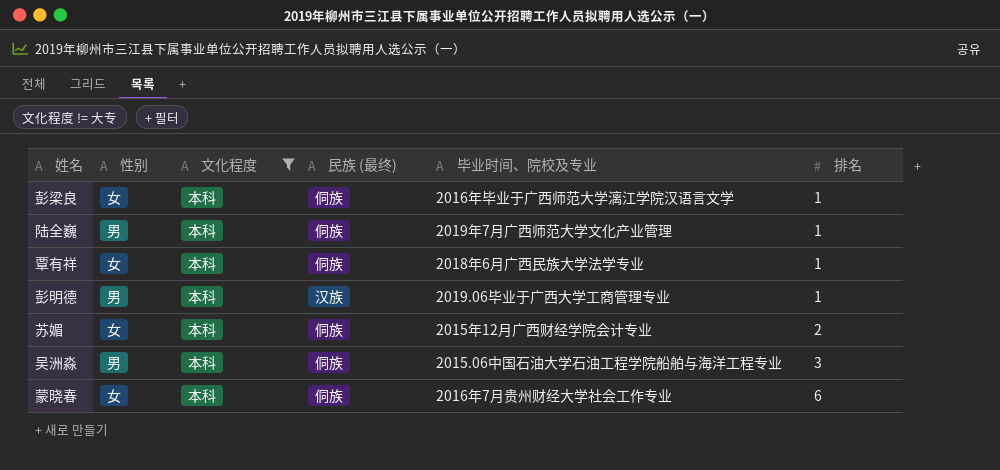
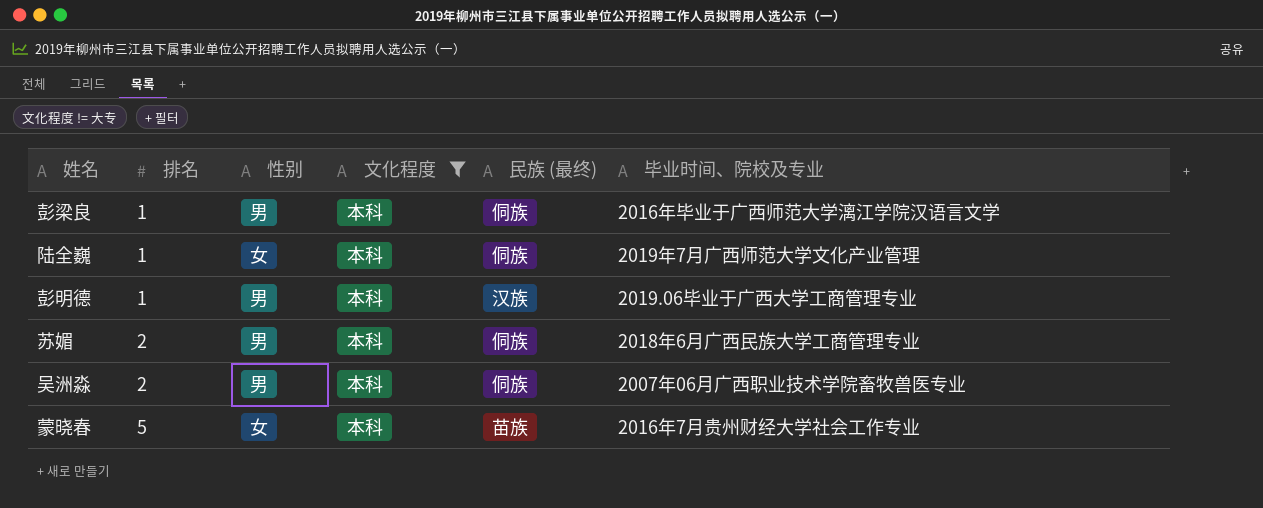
column 排名 | position: 6 -> 2
row 覃有祥: 女 | 本科 | 侗族 | 2018年6月广西民族大学法学专业 | 1 -> none
彭梁良 | 性别: 女 -> 男
陆全巍 | 性别: 男 -> 女
苏媚 | 性别: 女 -> 男
苏媚 | 毕业时间、院校及专业: 2015年12月广西财经学院会计专业 -> 2018年6月广西民族大学工商管理专业
吴洲淼 | 排名: 3 -> 2
吴洲淼 | 毕业时间、院校及专业: 2015.06中国石油大学石油工程学院船舶与海洋工程专业 -> 2007年06月广西职业技术学院畜牧兽医专业
蒙晓春 | 排名: 6 -> 5
蒙晓春 | 民族 (最终): 侗族 -> 苗族

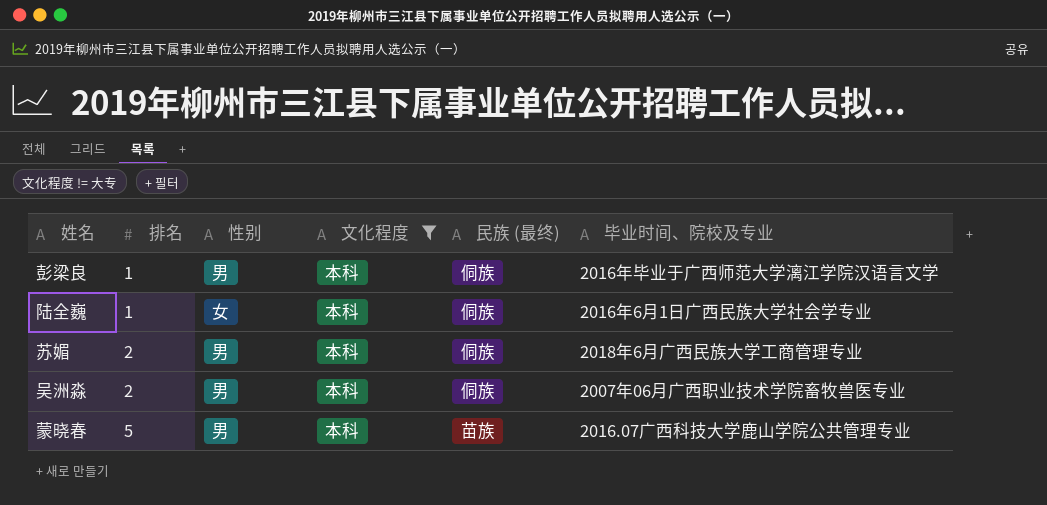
row 彭明德: 1 | 男 | 本科 | 汉族 | 2019.06毕业于广西大学工商管理专业 -> none
陆全巍 | 毕业时间、院校及专业: 2019年7月广西师范大学文化产业管理 -> 2016年6月1日广西民族大学社会学专业
蒙晓春 | 性别: 女 -> 男
蒙晓春 | 毕业时间、院校及专业: 2016年7月贵州财经大学社会工作专业 -> 2016.07广西科技大学鹿山学院公共管理专业

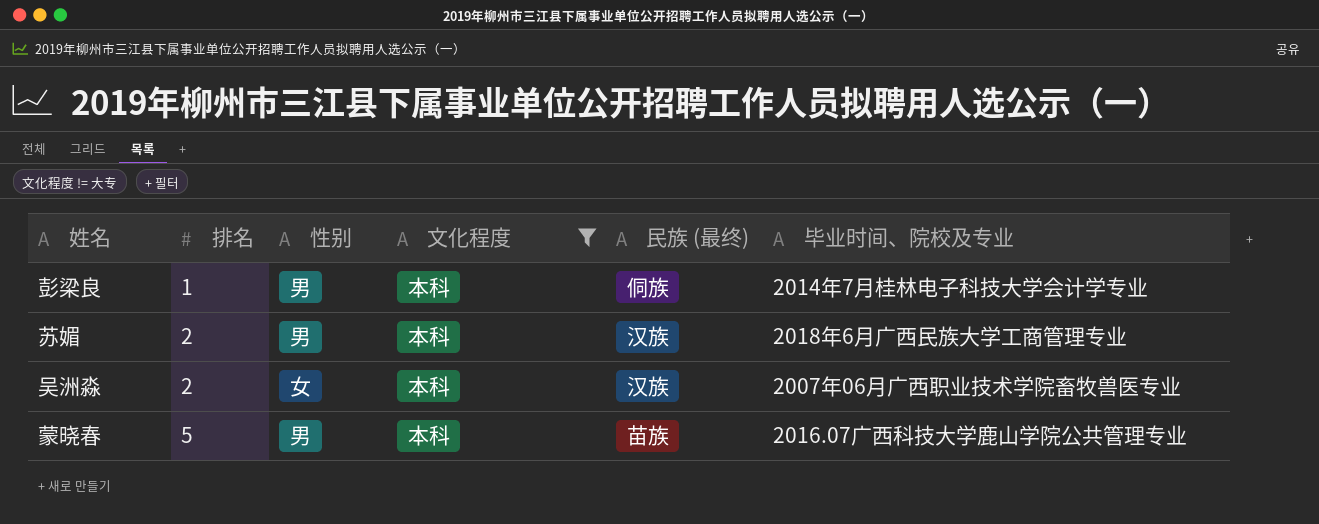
row 陆全巍: 1 | 女 | 本科 | 侗族 | 2016年6月1日广西民族大学社会学专业 -> none
彭梁良 | 毕业时间、院校及专业: 2016年毕业于广西师范大学漓江学院汉语言文学 -> 2014年7月桂林电子科技大学会计学专业
苏媚 | 民族 (最终): 侗族 -> 汉族
吴洲淼 | 性别: 男 -> 女
吴洲淼 | 民族 (最终): 侗族 -> 汉族

